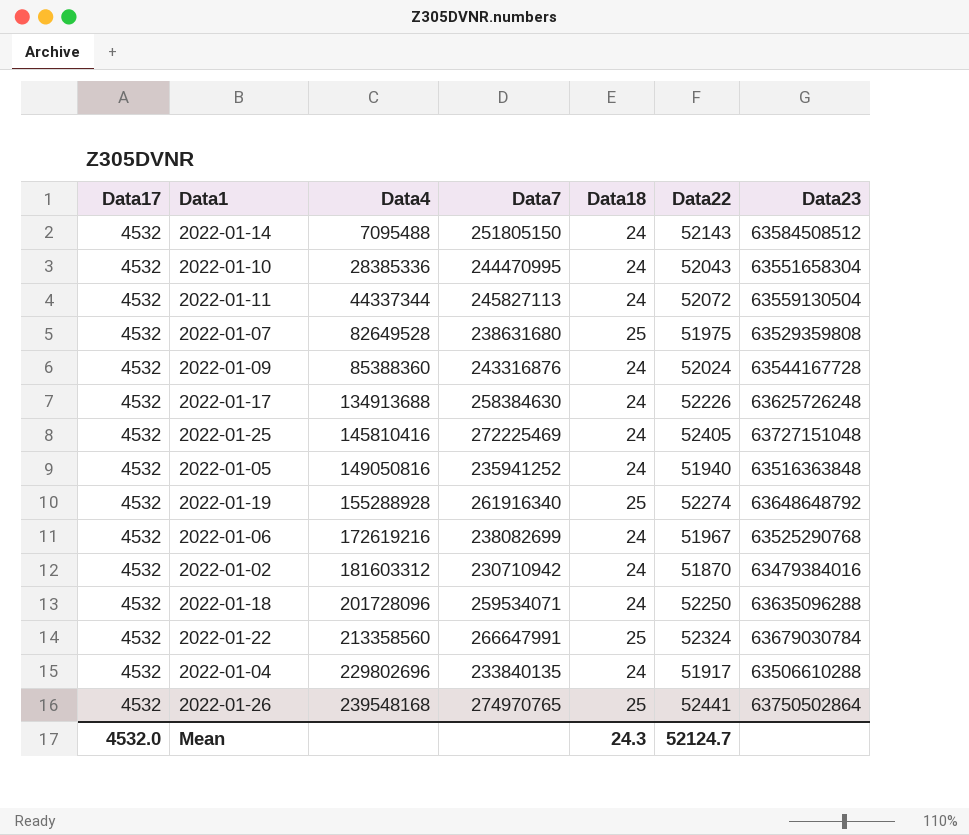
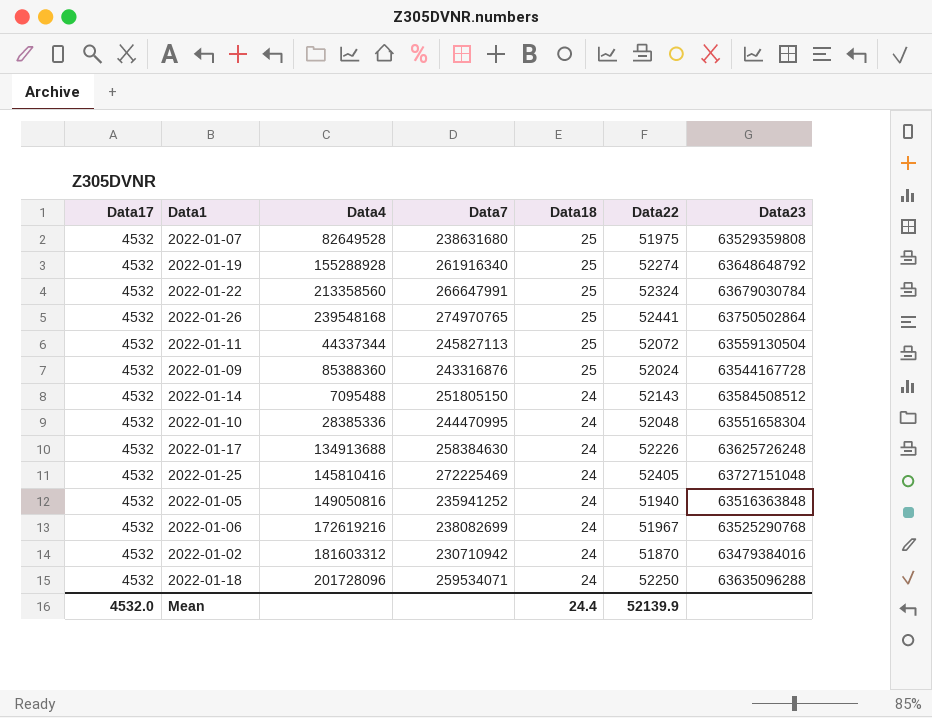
row order: Data4 ascending -> Data18 descending
row 2022-01-04: 4532 | 229802696 | 233840135 | 24 | 51917 | 63506610288 -> none
2022-01-11 | Data18: 24 -> 25
2022-01-09 | Data18: 24 -> 25
2022-01-10 | Data22: 52043 -> 52048
Mean | Data18: 24.3 -> 24.4
Mean | Data22: 52124.7 -> 52139.9

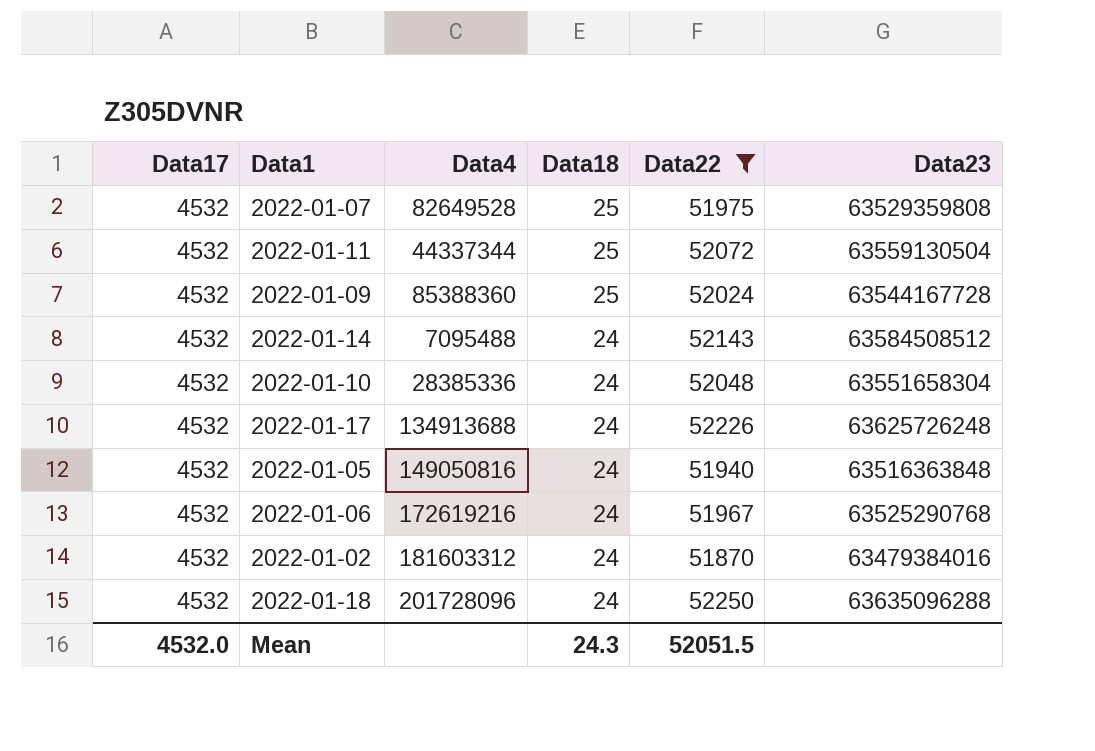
filter: none -> Data22 <= 52250
column Data7 | position: 4 -> none
Mean | Data18: 24.4 -> 24.3
Mean | Data22: 52139.9 -> 52051.5

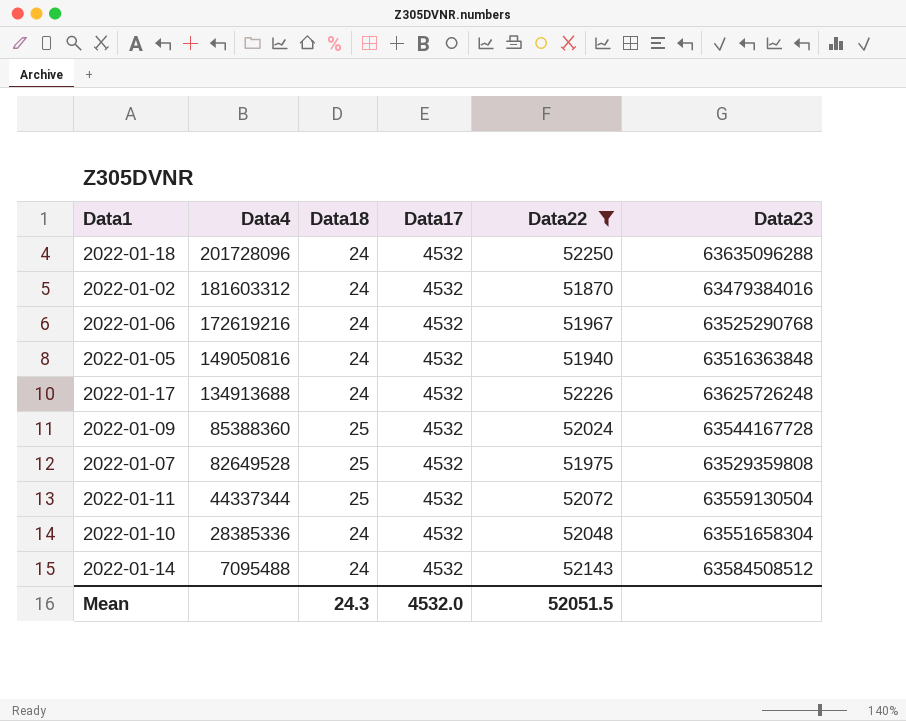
row order: Data18 descending -> Data4 descending
column Data17 | position: 1 -> 4

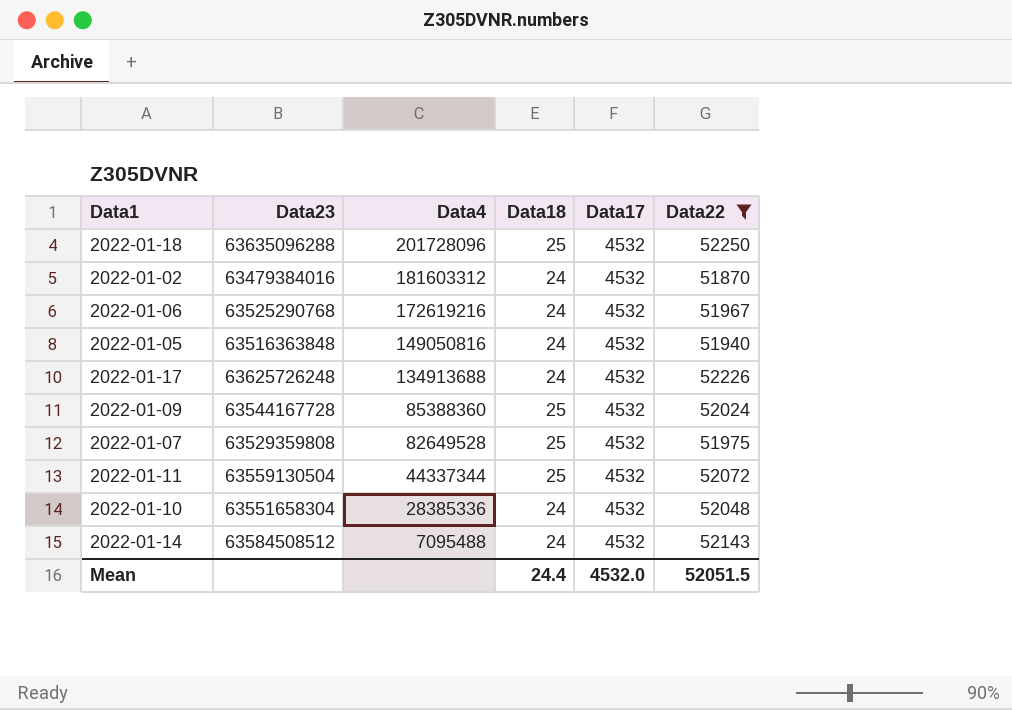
column Data23 | position: 6 -> 2
2022-01-18 | Data18: 24 -> 25
Mean | Data18: 24.3 -> 24.4

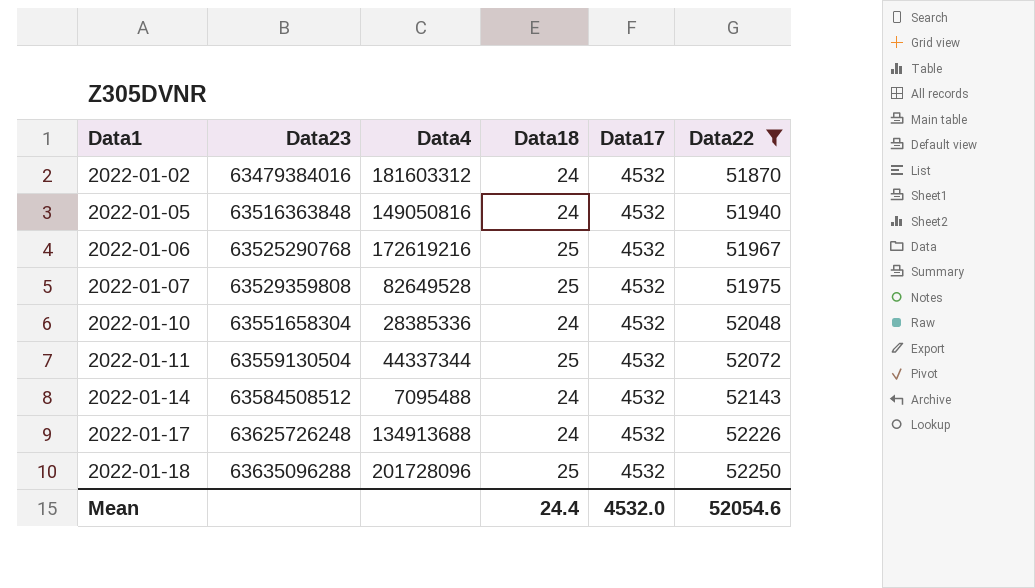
row order: Data4 descending -> Data1 ascending
row 2022-01-09: 63544167728 | 85388360 | 25 | 4532 | 52024 -> none
2022-01-06 | Data18: 24 -> 25
Mean | Data22: 52051.5 -> 52054.6

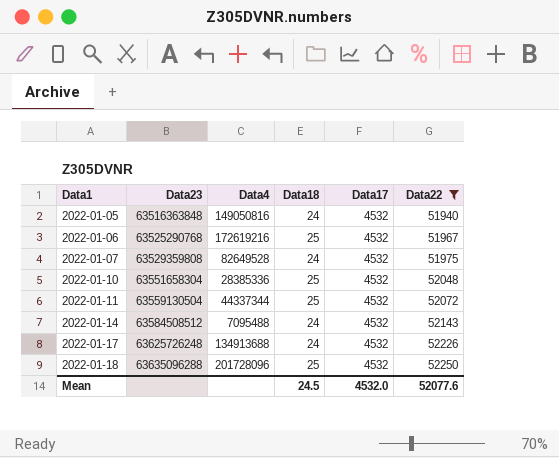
row 2022-01-02: 63479384016 | 181603312 | 24 | 4532 | 51870 -> none
2022-01-07 | Data18: 25 -> 24
2022-01-10 | Data18: 24 -> 25
Mean | Data18: 24.4 -> 24.5
Mean | Data22: 52054.6 -> 52077.6

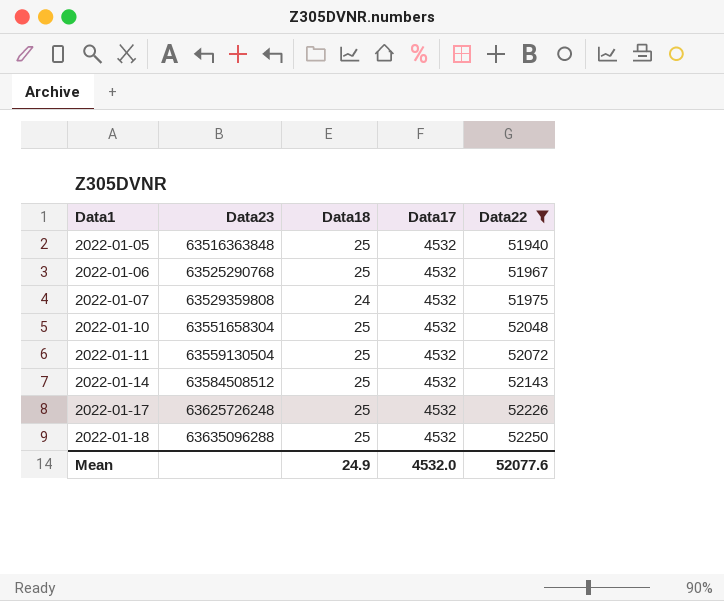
column Data4 | position: 3 -> none
2022-01-05 | Data18: 24 -> 25
2022-01-14 | Data18: 24 -> 25
2022-01-17 | Data18: 24 -> 25
Mean | Data18: 24.5 -> 24.9

